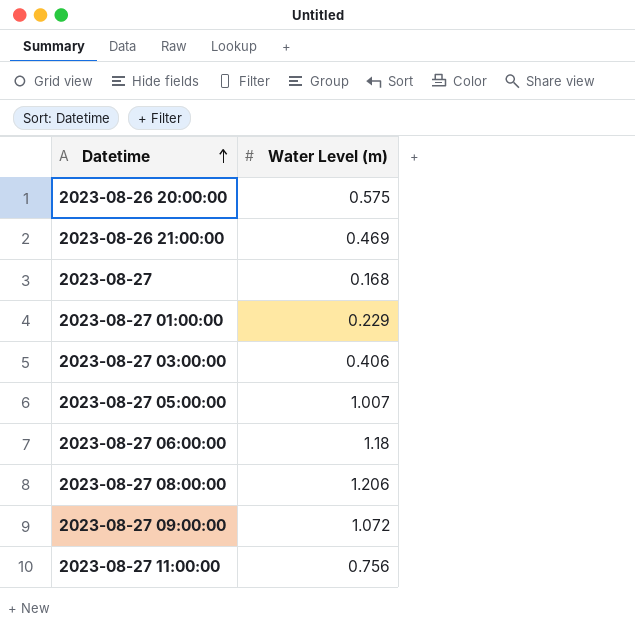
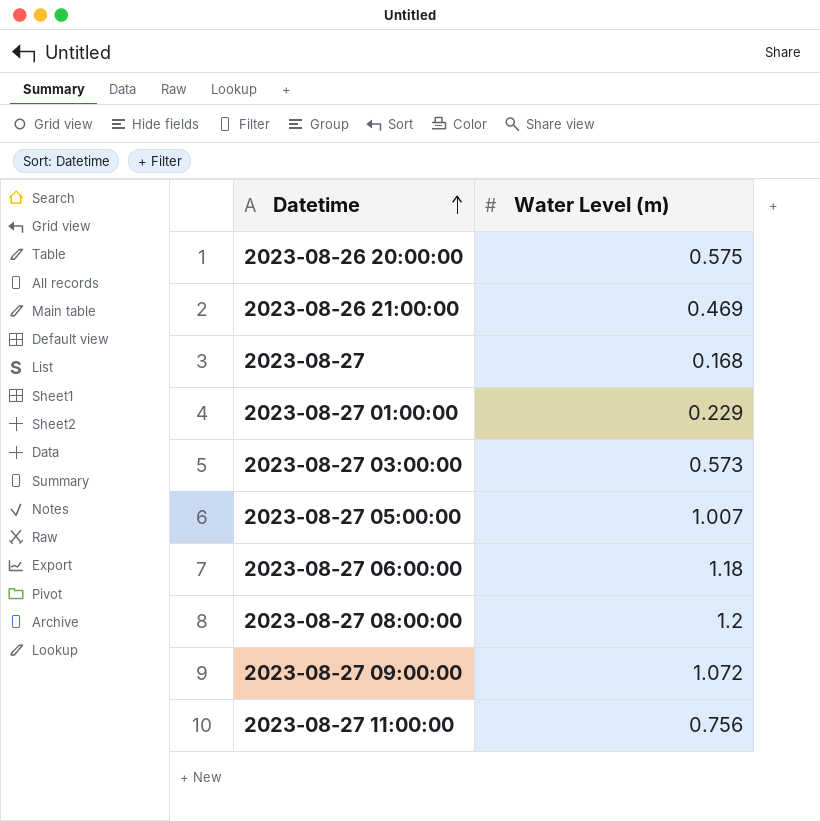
2023-08-27 03:00:00 | Water Level (m): 0.406 -> 0.573
2023-08-27 08:00:00 | Water Level (m): 1.206 -> 1.2

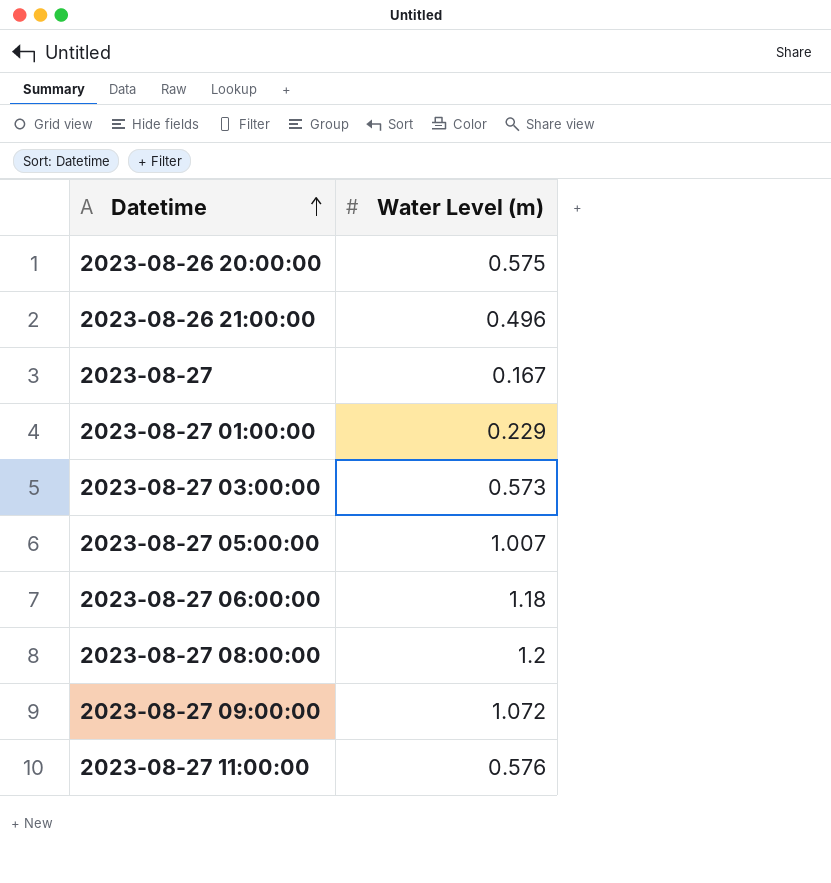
2023-08-26 21:00:00 | Water Level (m): 0.469 -> 0.496
2023-08-27 | Water Level (m): 0.168 -> 0.167
2023-08-27 11:00:00 | Water Level (m): 0.756 -> 0.576

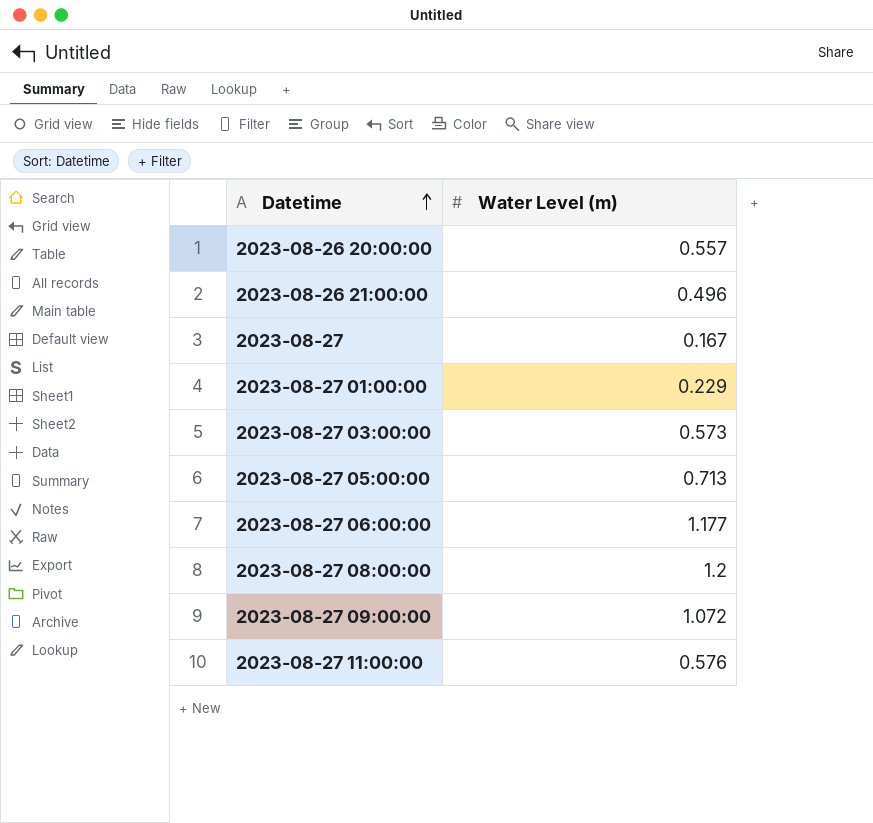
2023-08-26 20:00:00 | Water Level (m): 0.575 -> 0.557
2023-08-27 05:00:00 | Water Level (m): 1.007 -> 0.713
2023-08-27 06:00:00 | Water Level (m): 1.18 -> 1.177

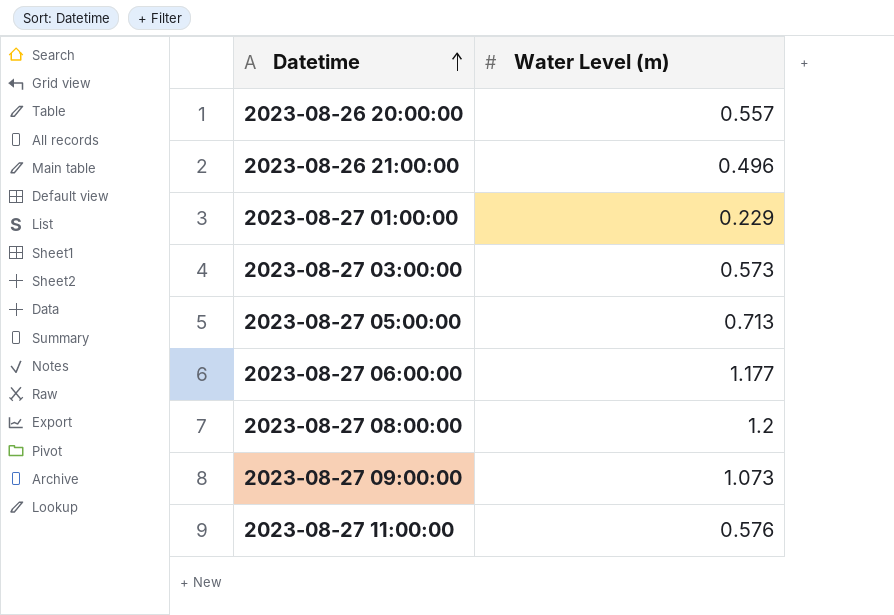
row 2023-08-27: 0.167 -> none
2023-08-27 09:00:00 | Water Level (m): 1.072 -> 1.073

